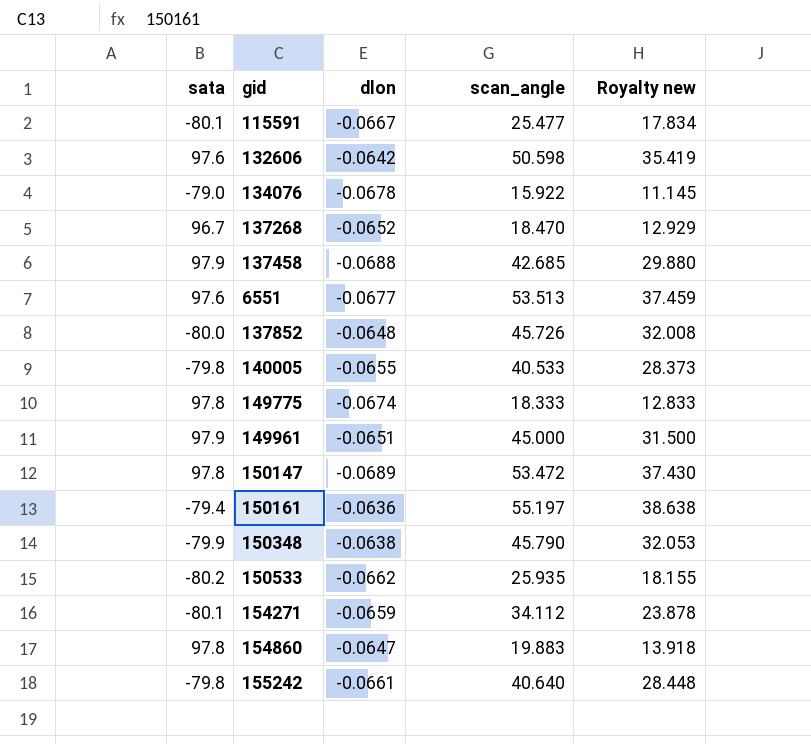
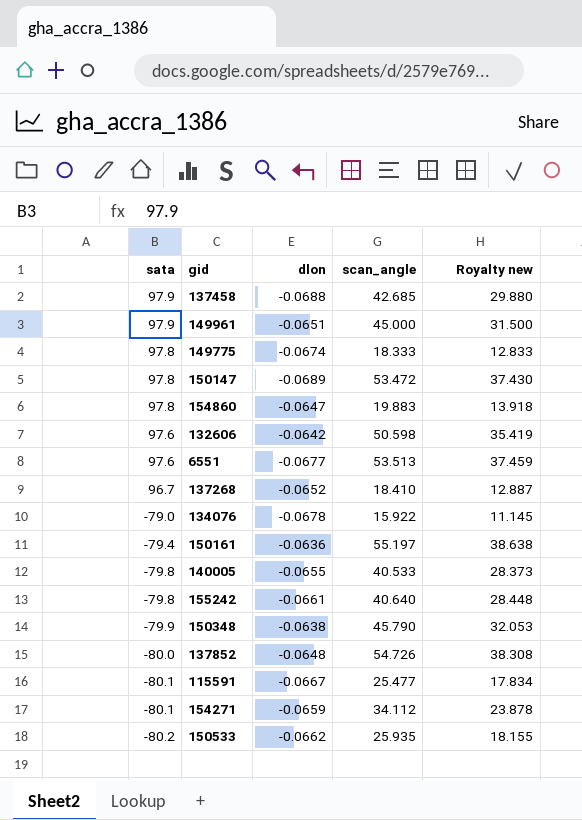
row order: none -> sata descending
137268 | scan_angle: 18.470 -> 18.410
137268 | Royalty new: 12.929 -> 12.887
137852 | scan_angle: 45.726 -> 54.726
137852 | Royalty new: 32.008 -> 38.308

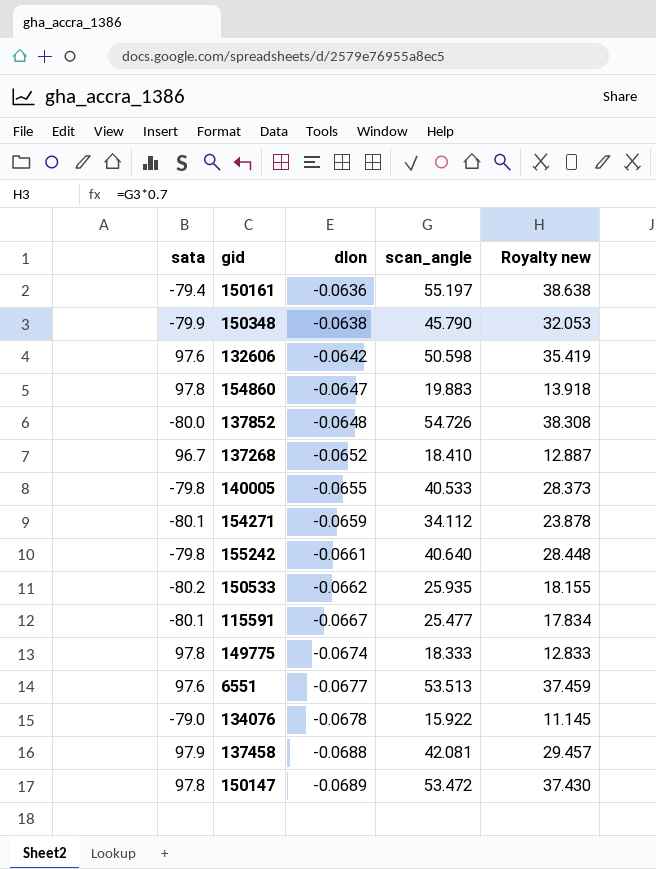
row order: sata descending -> dlon descending
row 149961: 97.9 | -0.0651 | 45.000 | 31.500 -> none
137458 | scan_angle: 42.685 -> 42.081
137458 | Royalty new: 29.880 -> 29.457

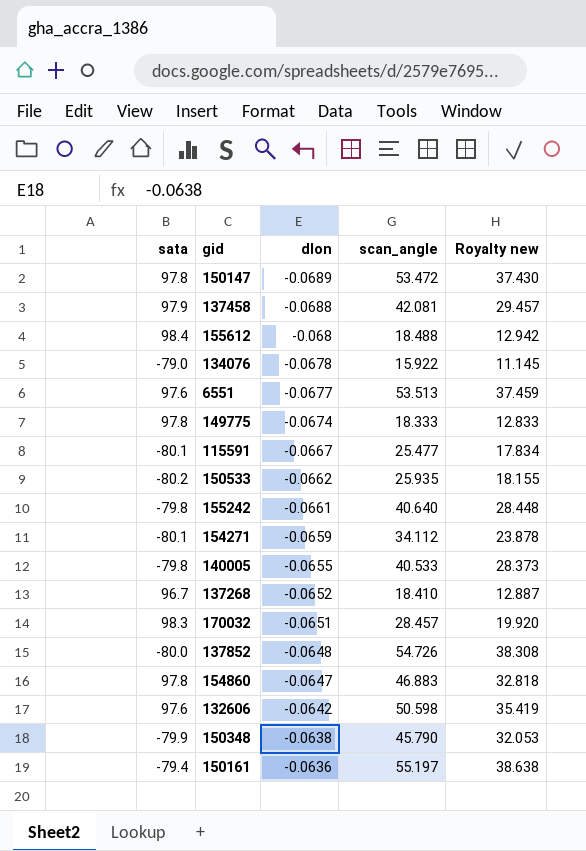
row order: dlon descending -> dlon ascending
row 155612: none -> 98.4 | -0.068 | 18.488 | 12.942
row 170032: none -> 98.3 | -0.0651 | 28.457 | 19.920
154860 | scan_angle: 19.883 -> 46.883
154860 | Royalty new: 13.918 -> 32.818

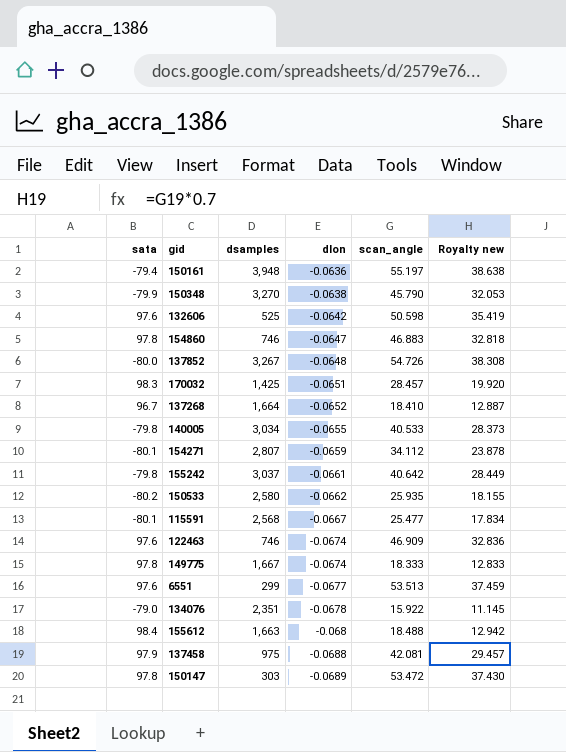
row order: dlon ascending -> dlon descending
column dsamples | position: none -> 3
155242 | scan_angle: 40.640 -> 40.642
155242 | Royalty new: 28.448 -> 28.449
row 122463: none -> 97.6 | 746 | -0.0674 | 46.909 | 32.836

